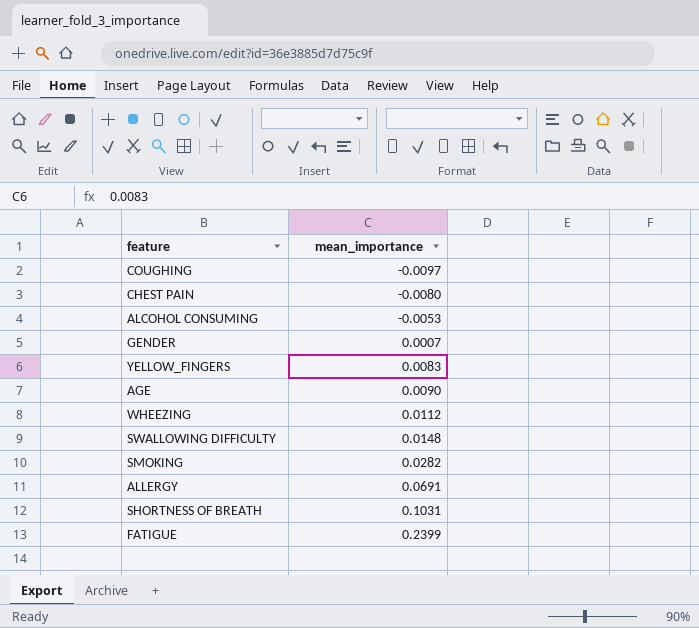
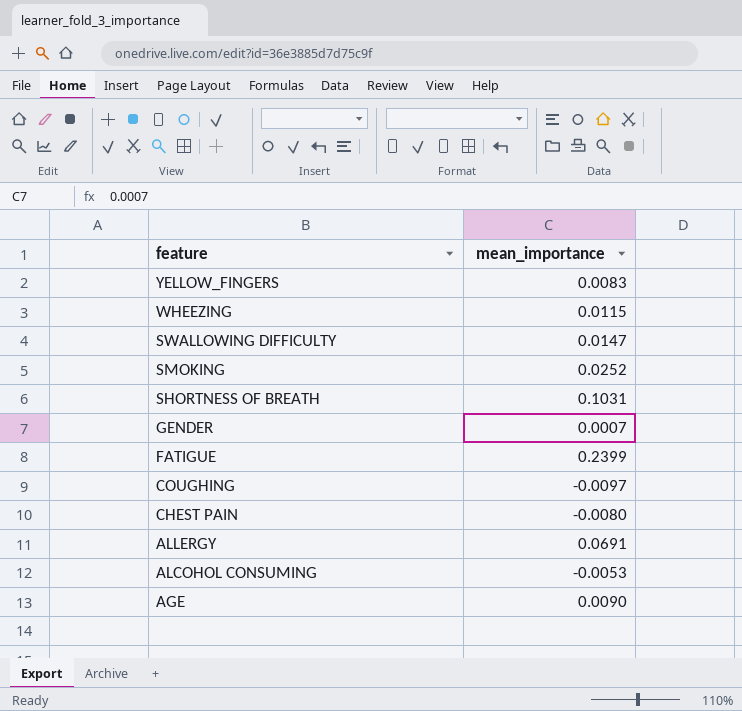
row order: mean_importance ascending -> feature descending
WHEEZING | mean_importance: 0.0112 -> 0.0115
SWALLOWING DIFFICULTY | mean_importance: 0.0148 -> 0.0147
SMOKING | mean_importance: 0.0282 -> 0.0252

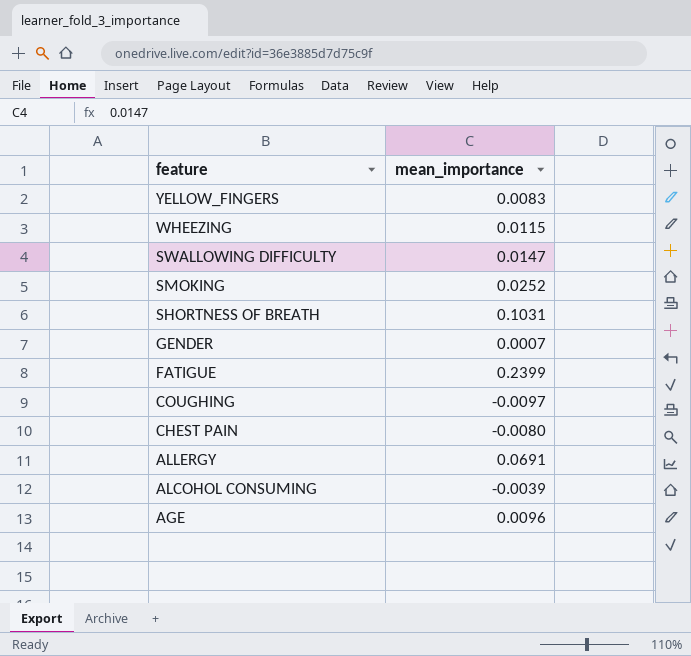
ALCOHOL CONSUMING | mean_importance: -0.0053 -> -0.0039
AGE | mean_importance: 0.0090 -> 0.0096

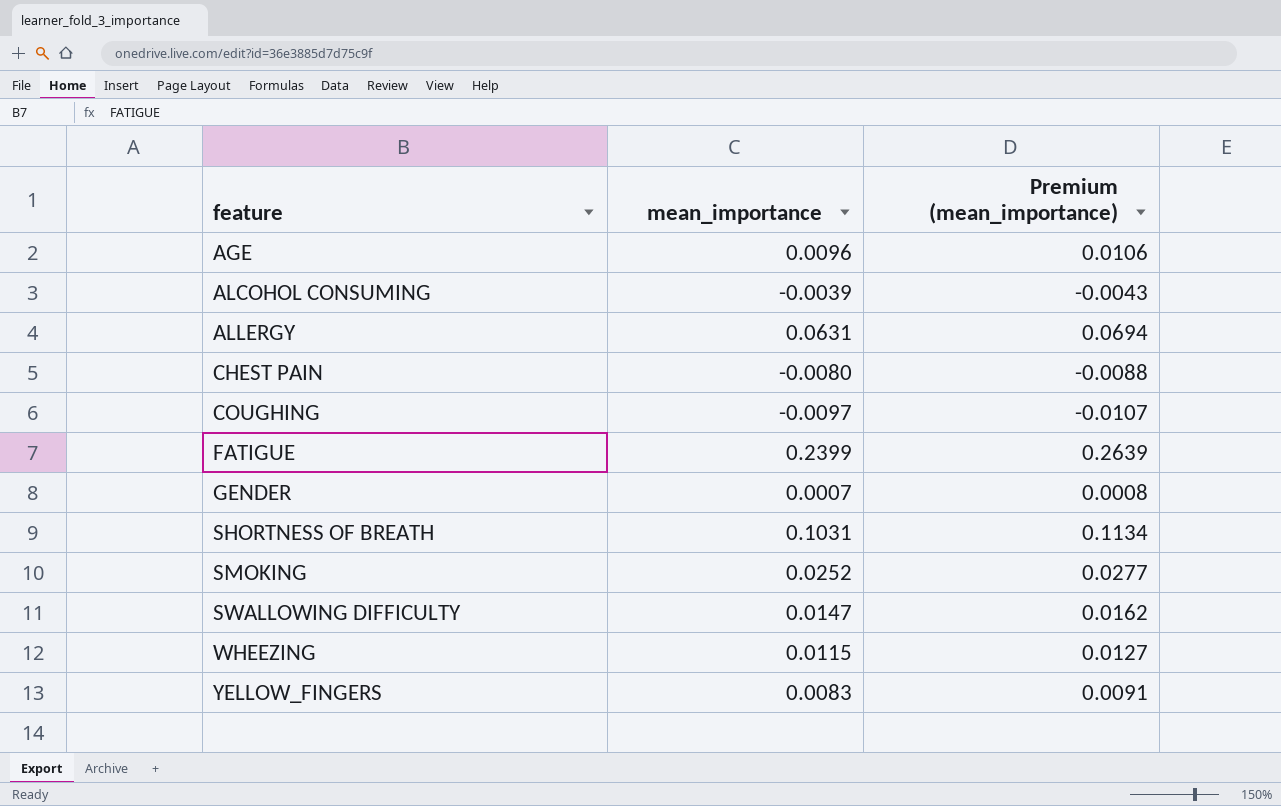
row order: feature descending -> feature ascending
column Premium (mean_importance) | formula: none -> [mean_importance] * 1.1
ALLERGY | mean_importance: 0.0691 -> 0.0631

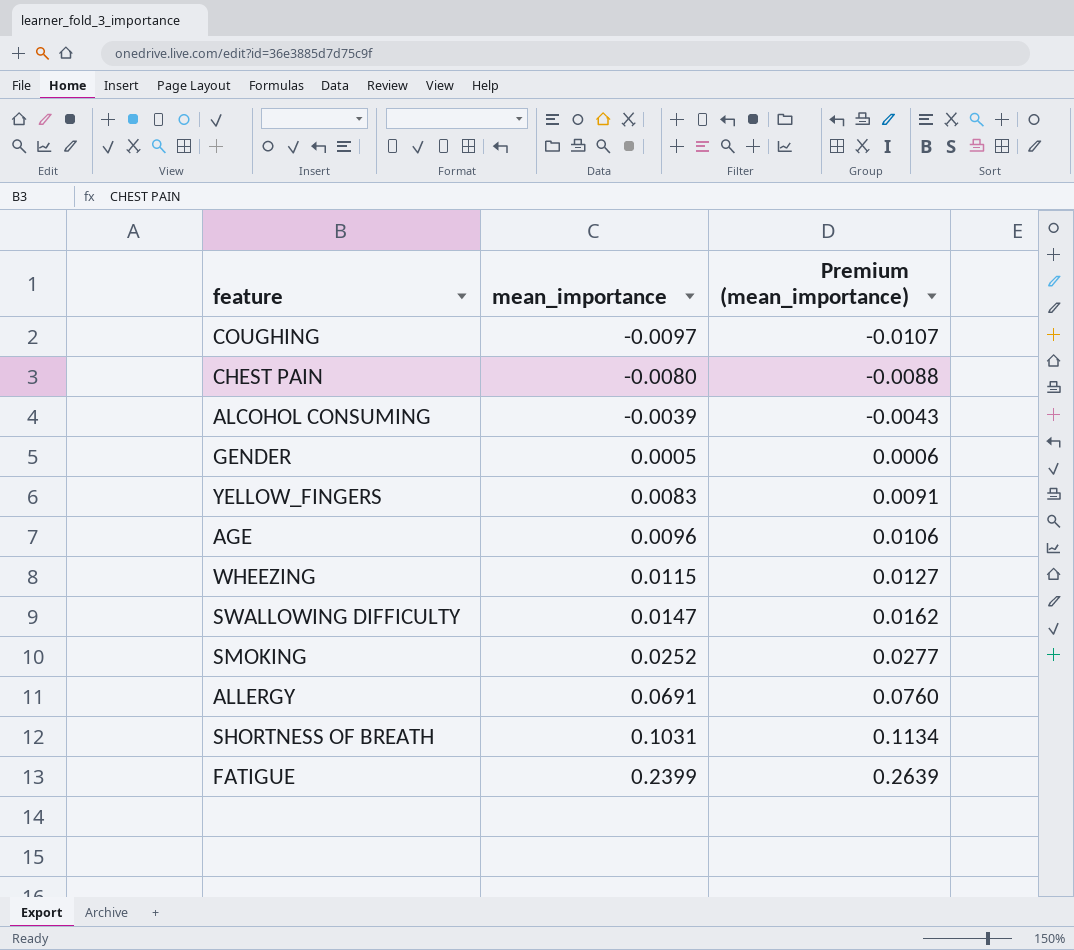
row order: feature ascending -> mean_importance ascending
GENDER | mean_importance: 0.0007 -> 0.0005
GENDER | Premium (mean_importance): 0.0008 -> 0.0006
ALLERGY | mean_importance: 0.0631 -> 0.0691
ALLERGY | Premium (mean_importance): 0.0694 -> 0.0760

